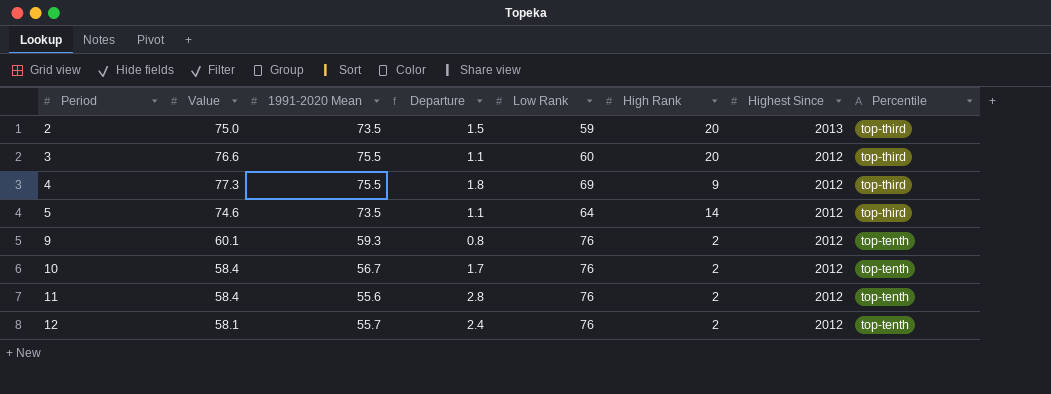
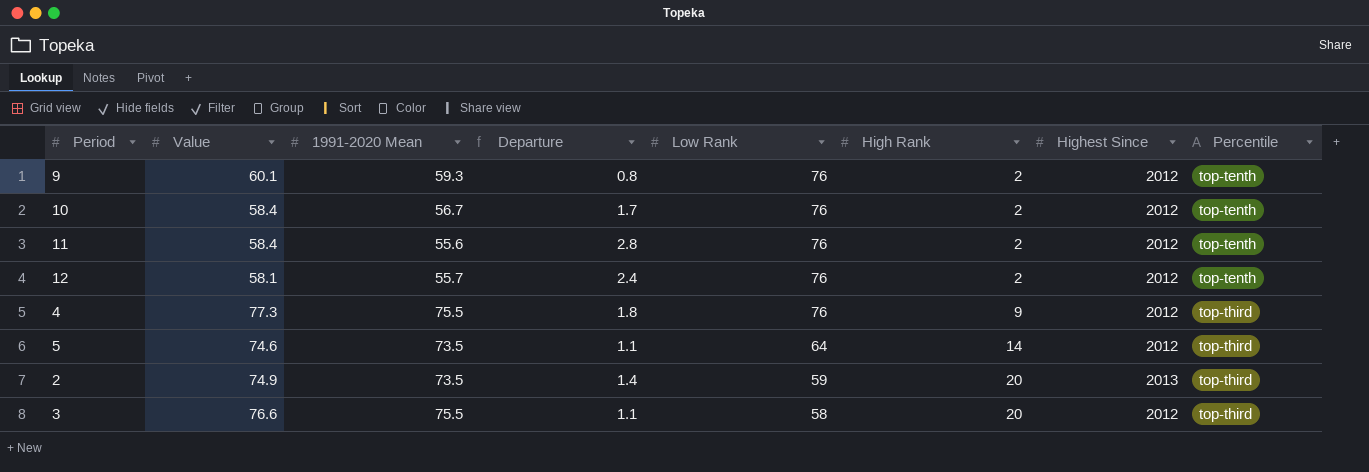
row order: Period ascending -> Low Rank descending
4 | Low Rank: 69 -> 76
2 | Value: 75.0 -> 74.9
2 | Departure: 1.5 -> 1.4
3 | Low Rank: 60 -> 58

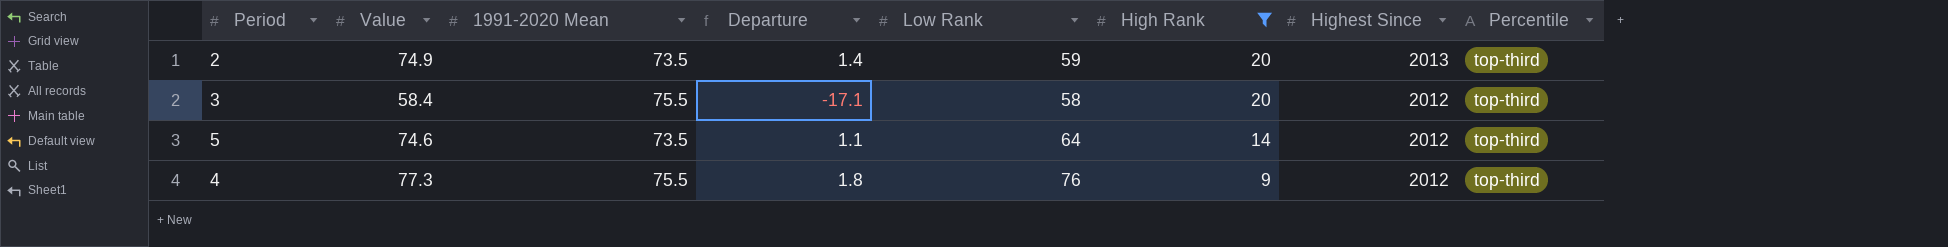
filter: none -> High Rank != 2
row order: Low Rank descending -> High Rank descending
3 | Value: 76.6 -> 58.4
3 | Departure: 1.1 -> -17.1

